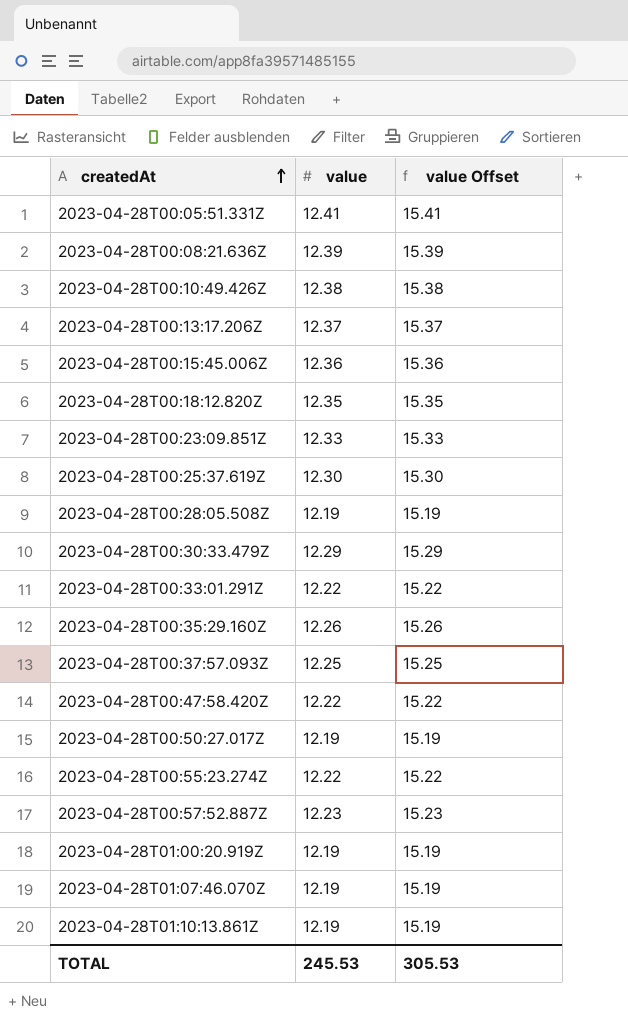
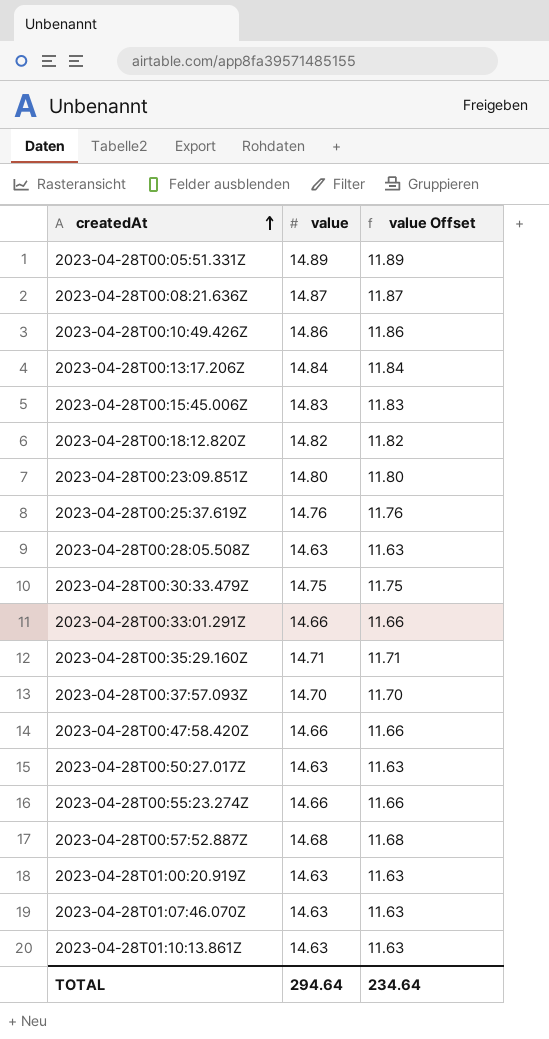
column value Offset | formula: [value] + 3 -> [value] - 3
2023-04-28T00:05:51.331Z | value: 12.41 -> 14.89
2023-04-28T00:08:21.636Z | value: 12.39 -> 14.87
2023-04-28T00:10:49.426Z | value: 12.38 -> 14.86
2023-04-28T00:13:17.206Z | value: 12.37 -> 14.84
2023-04-28T00:15:45.006Z | value: 12.36 -> 14.83
2023-04-28T00:18:12.820Z | value: 12.35 -> 14.82
2023-04-28T00:23:09.851Z | value: 12.33 -> 14.80
2023-04-28T00:25:37.619Z | value: 12.30 -> 14.76
2023-04-28T00:28:05.508Z | value: 12.19 -> 14.63
2023-04-28T00:30:33.479Z | value: 12.29 -> 14.75
2023-04-28T00:33:01.291Z | value: 12.22 -> 14.66
2023-04-28T00:35:29.160Z | value: 12.26 -> 14.71
2023-04-28T00:37:57.093Z | value: 12.25 -> 14.70
2023-04-28T00:47:58.420Z | value: 12.22 -> 14.66
2023-04-28T00:50:27.017Z | value: 12.19 -> 14.63
2023-04-28T00:55:23.274Z | value: 12.22 -> 14.66
2023-04-28T00:57:52.887Z | value: 12.23 -> 14.68
2023-04-28T01:00:20.919Z | value: 12.19 -> 14.63
2023-04-28T01:07:46.070Z | value: 12.19 -> 14.63
2023-04-28T01:10:13.861Z | value: 12.19 -> 14.63
TOTAL | value: 245.53 -> 294.64
TOTAL | value Offset: 305.53 -> 234.64

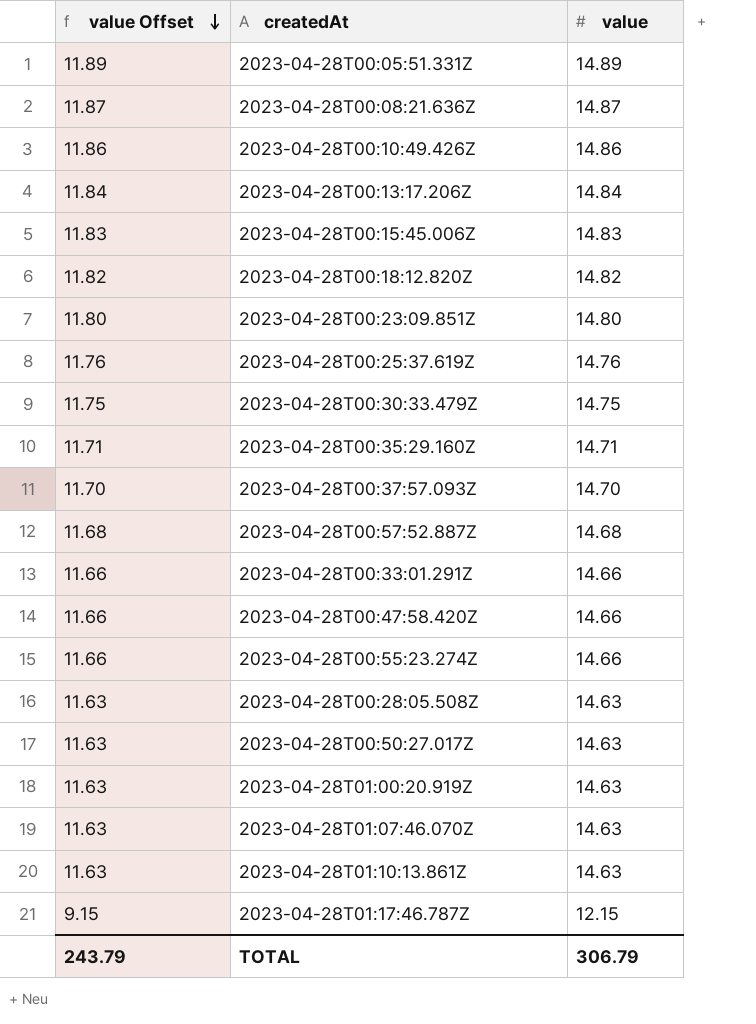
row order: createdAt ascending -> value Offset descending
column value Offset | position: 3 -> 1
row 2023-04-28T01:17:46.787Z: none -> 9.15 | 12.15
TOTAL | value Offset: 234.64 -> 243.79
TOTAL | value: 294.64 -> 306.79

